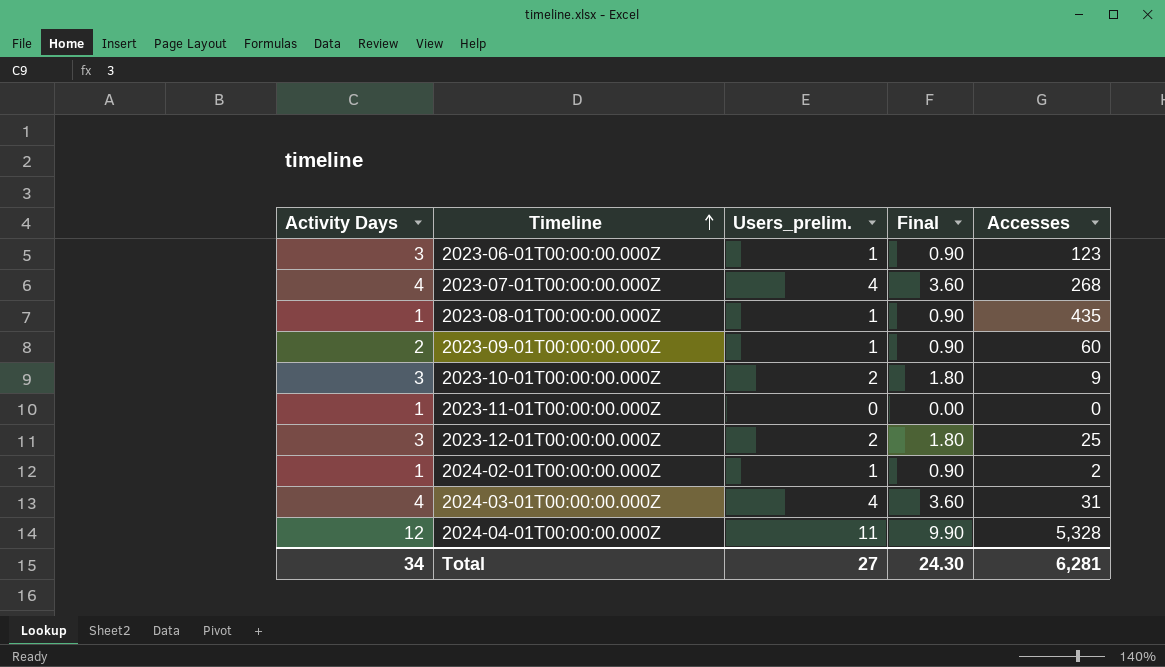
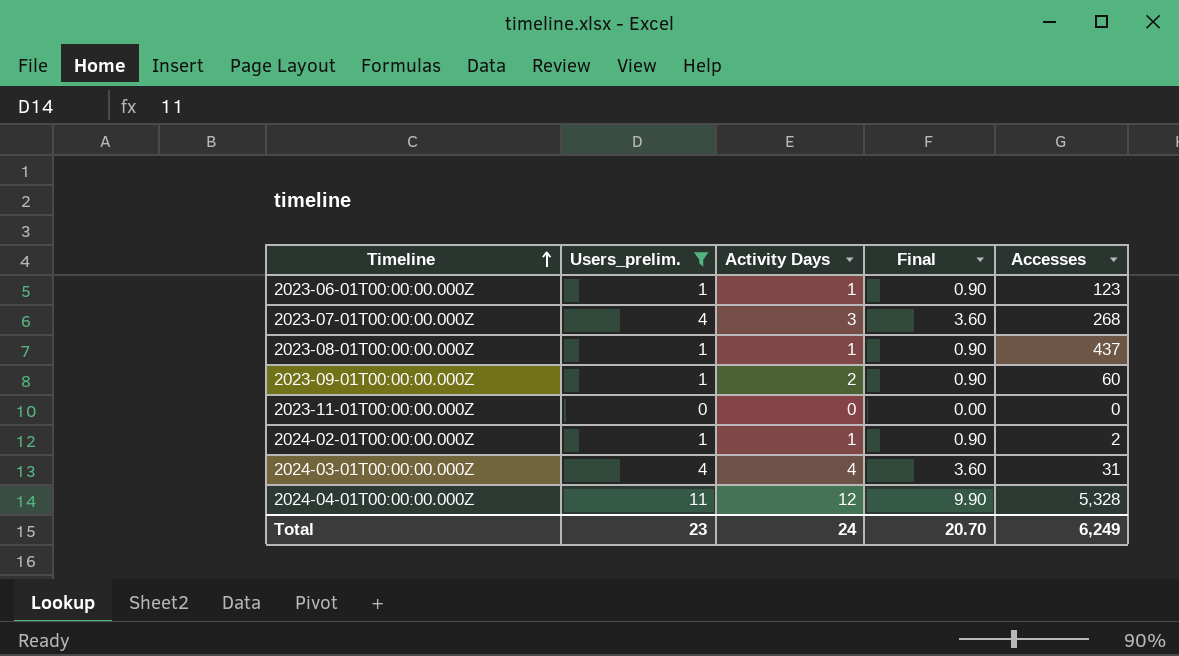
filter: none -> Users_prelim. != 2
column Activity Days | position: 1 -> 3
2023-06-01T00:00:00.000Z | Activity Days: 3 -> 1
2023-07-01T00:00:00.000Z | Activity Days: 4 -> 3
2023-08-01T00:00:00.000Z | Accesses: 435 -> 437
2023-11-01T00:00:00.000Z | Activity Days: 1 -> 0
Total | Users_prelim.: 27 -> 23
Total | Activity Days: 34 -> 24
Total | Final: 24.30 -> 20.70
Total | Accesses: 6,281 -> 6,249

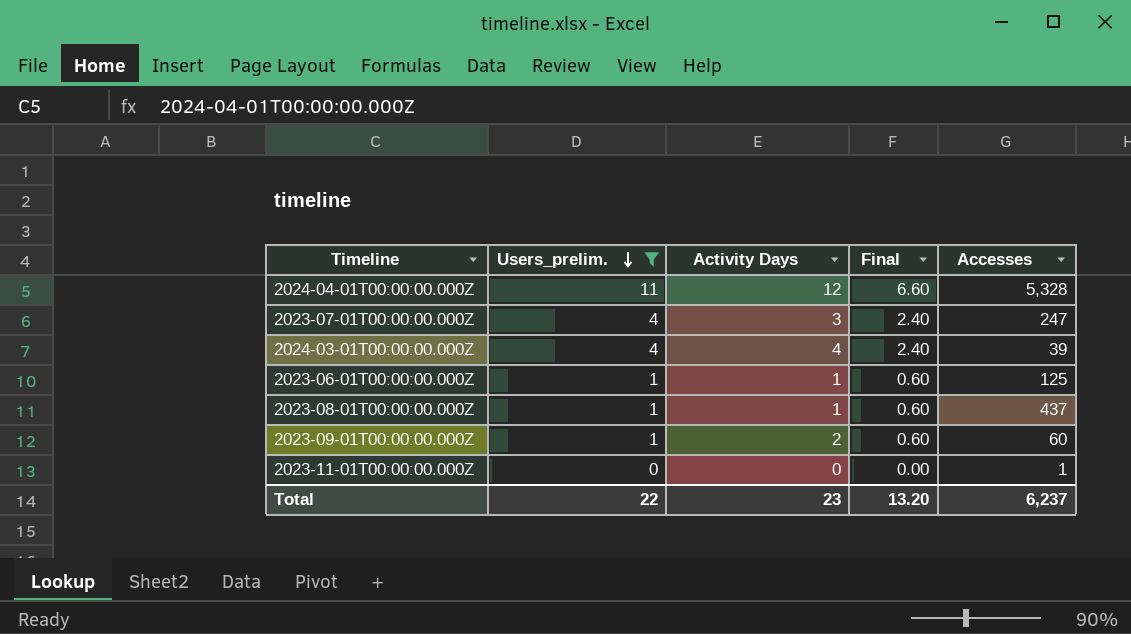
row order: Timeline ascending -> Users_prelim. descending
column Final | formula: [Users_prelim.] * 0.9 -> [Users_prelim.] * 0.6
row 2024-02-01T00:00:00.000Z: 1 | 1 | 0.90 | 2 -> none
2023-07-01T00:00:00.000Z | Accesses: 268 -> 247
2024-03-01T00:00:00.000Z | Accesses: 31 -> 39
2023-06-01T00:00:00.000Z | Accesses: 123 -> 125
2023-11-01T00:00:00.000Z | Accesses: 0 -> 1
Total | Users_prelim.: 23 -> 22
Total | Activity Days: 24 -> 23
Total | Final: 20.70 -> 13.20
Total | Accesses: 6,249 -> 6,237

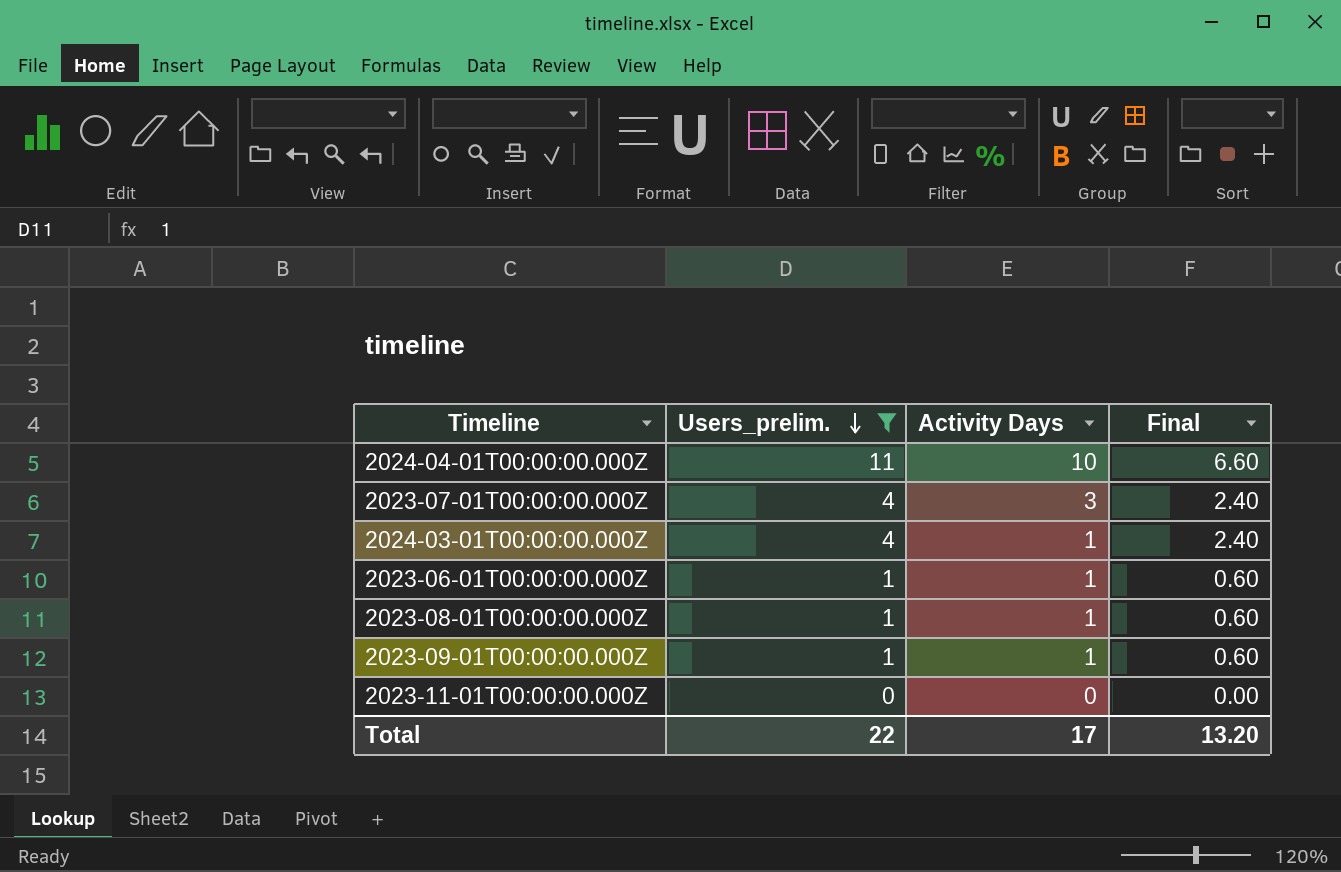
column Accesses | position: 5 -> none
2024-04-01T00:00:00.000Z | Activity Days: 12 -> 10
2024-03-01T00:00:00.000Z | Activity Days: 4 -> 1
2023-09-01T00:00:00.000Z | Activity Days: 2 -> 1
Total | Activity Days: 23 -> 17

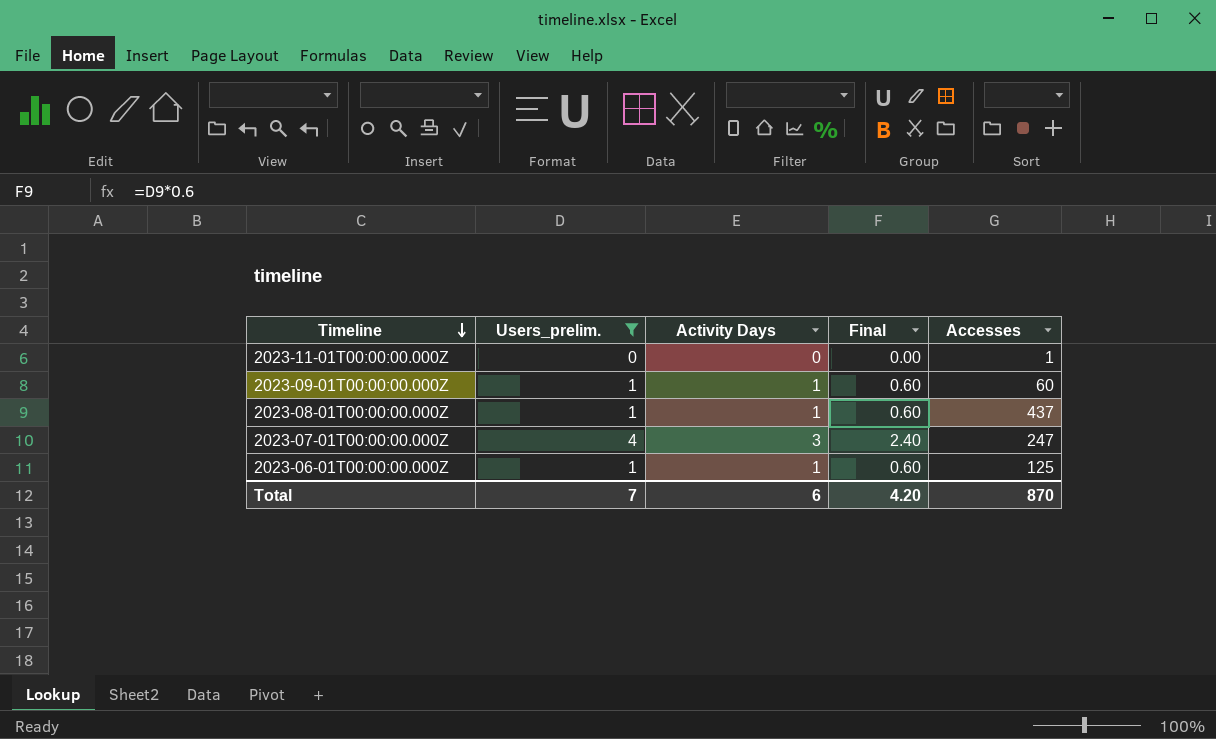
row order: Users_prelim. descending -> Timeline descending
column Accesses | position: none -> 5
row 2024-04-01T00:00:00.000Z: 11 | 10 | 6.60 -> none
row 2024-03-01T00:00:00.000Z: 4 | 1 | 2.40 -> none
Total | Users_prelim.: 22 -> 7
Total | Activity Days: 17 -> 6
Total | Final: 13.20 -> 4.20

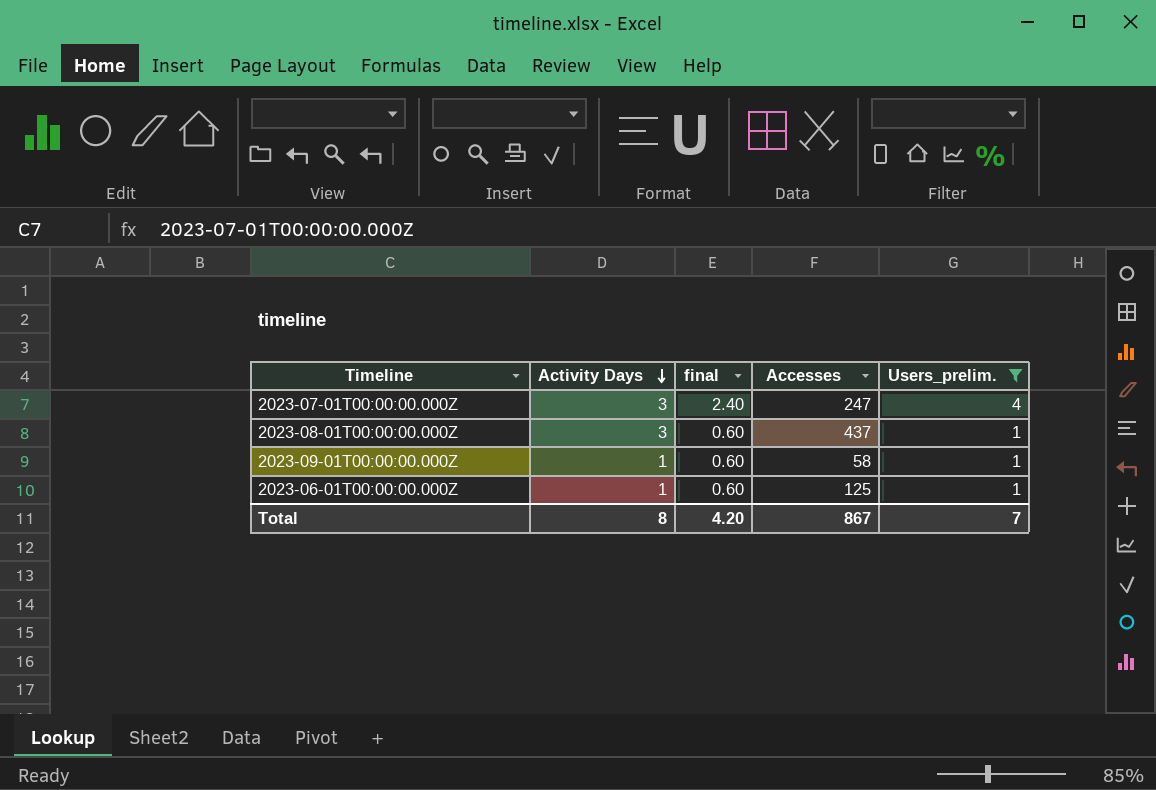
row order: Timeline descending -> Activity Days descending
column name: Final -> final
column Users_prelim. | position: 2 -> 5
row 2023-11-01T00:00:00.000Z: 0 | 0 | 0.00 | 1 -> none
2023-08-01T00:00:00.000Z | Activity Days: 1 -> 3
2023-09-01T00:00:00.000Z | Accesses: 60 -> 58
Total | Activity Days: 6 -> 8
Total | Accesses: 870 -> 867

